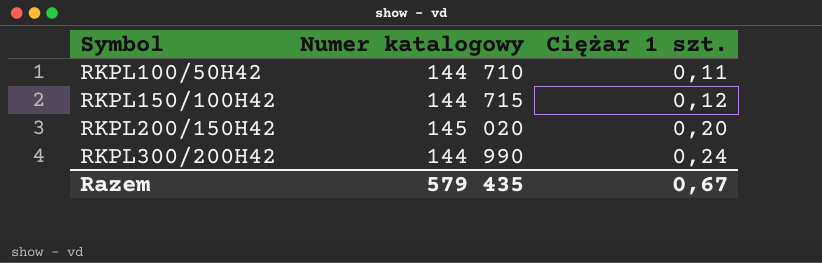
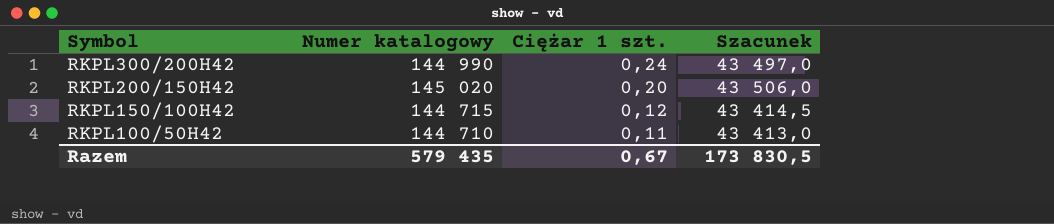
row order: Symbol ascending -> Symbol descending
column Szacunek | formula: none -> [Numer katalogowy] * 0,3

